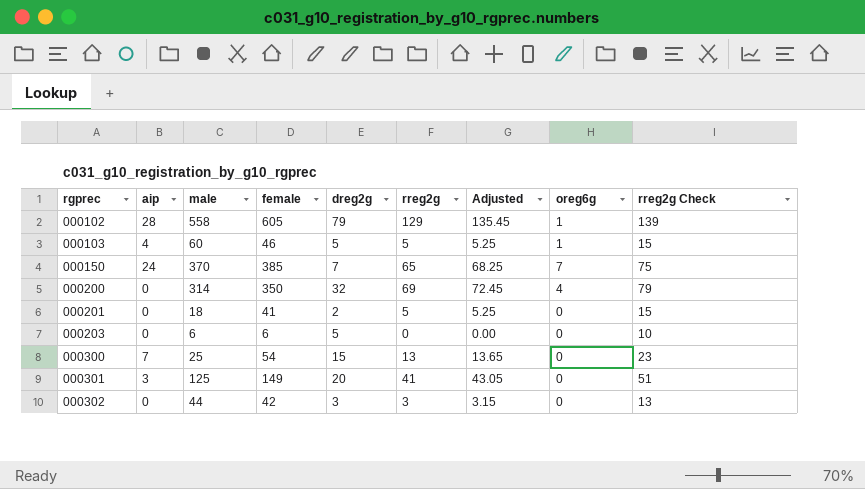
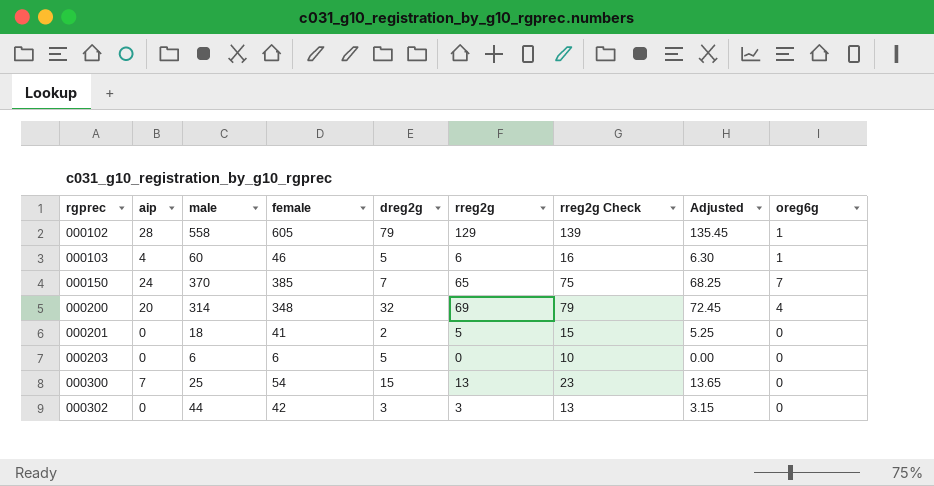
column rreg2g Check | position: 9 -> 7
row 000301: 3 | 125 | 149 | 20 | 41 | 43.05 | 0 | 51 -> none
000103 | rreg2g: 5 -> 6
000103 | rreg2g Check: 15 -> 16
000103 | Adjusted: 5.25 -> 6.30
000200 | aip: 0 -> 20
000200 | female: 350 -> 348

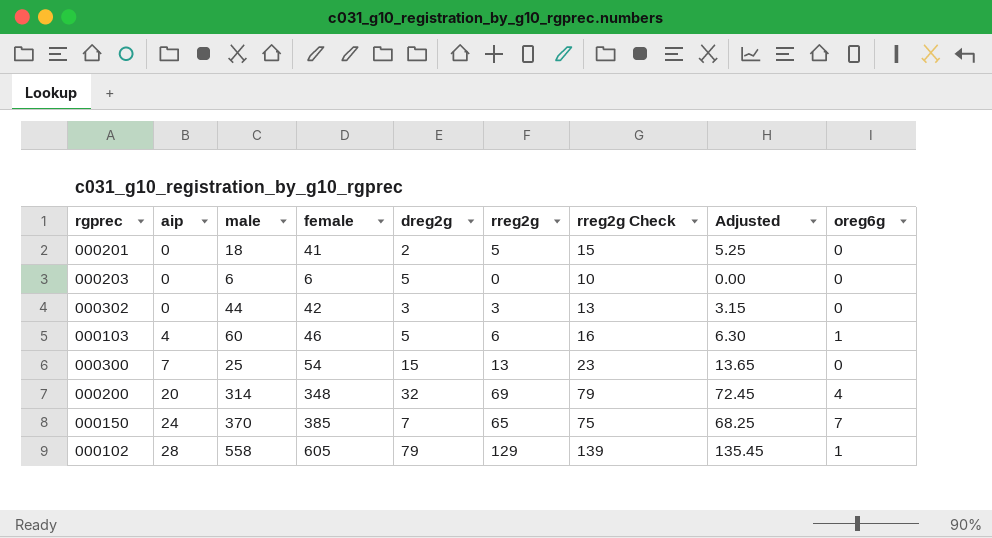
row order: rgprec ascending -> aip ascending

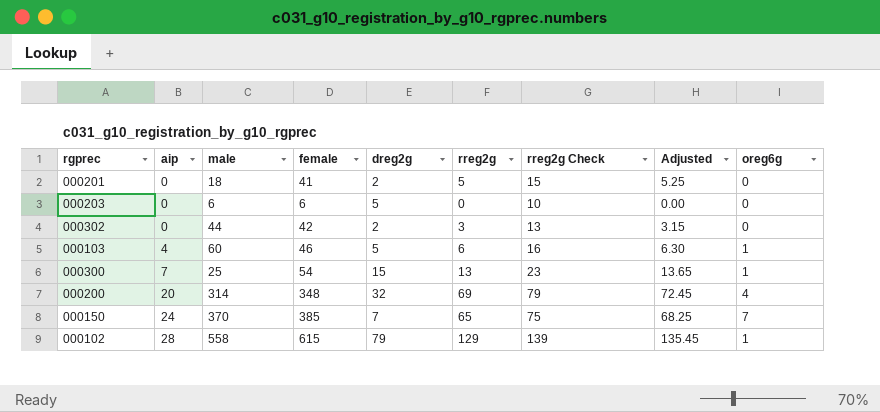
000302 | dreg2g: 3 -> 2
000300 | oreg6g: 0 -> 1
000102 | female: 605 -> 615

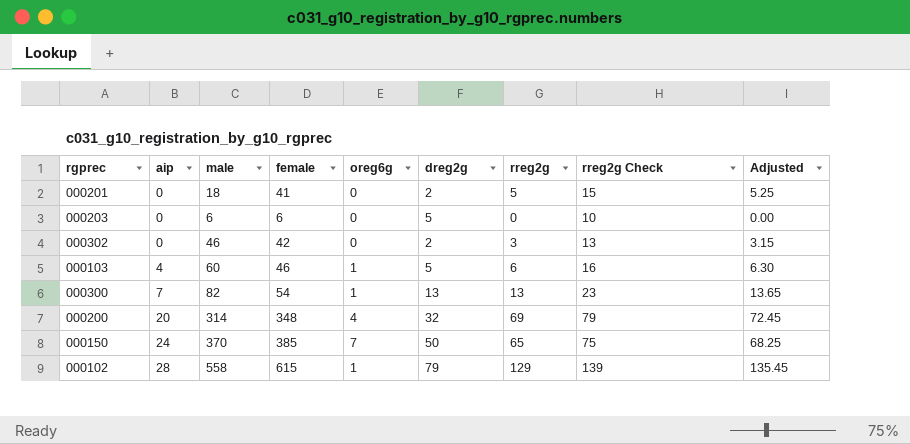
column oreg6g | position: 9 -> 5
000302 | male: 44 -> 46
000300 | male: 25 -> 82
000300 | dreg2g: 15 -> 13
000150 | dreg2g: 7 -> 50

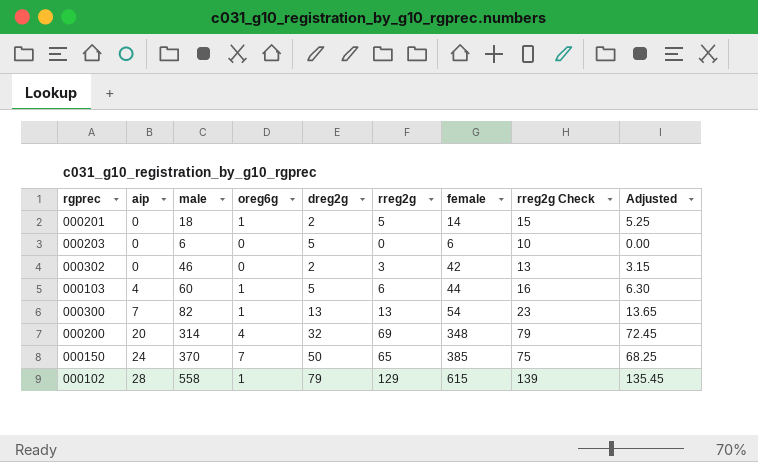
column female | position: 4 -> 7
000201 | oreg6g: 0 -> 1
000201 | female: 41 -> 14
000103 | female: 46 -> 44

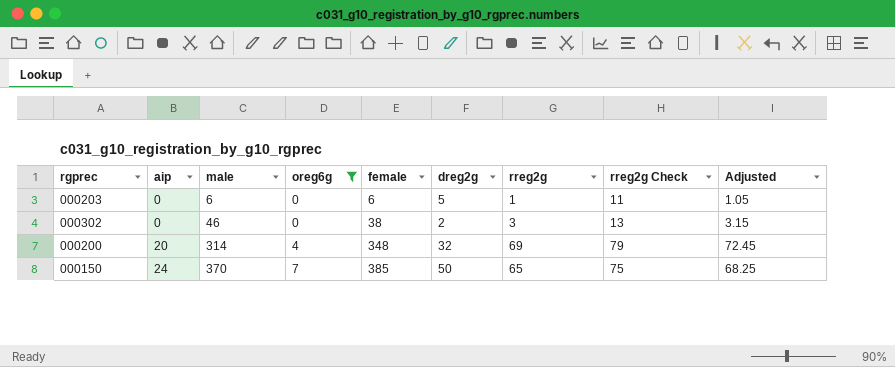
filter: none -> oreg6g != 1
column female | position: 7 -> 5
000203 | rreg2g: 0 -> 1
000203 | rreg2g Check: 10 -> 11
000203 | Adjusted: 0.00 -> 1.05
000302 | female: 42 -> 38

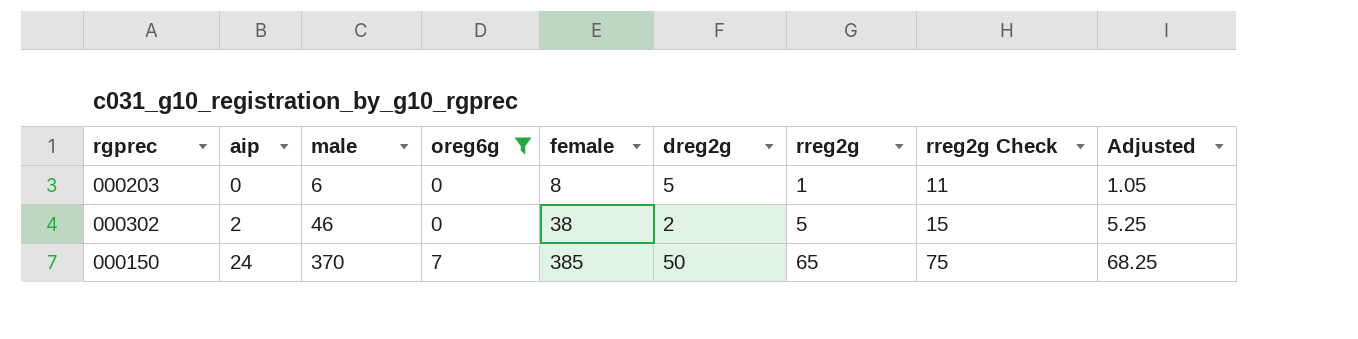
row 000200: 20 | 314 | 4 | 348 | 32 | 69 | 79 | 72.45 -> none
000203 | female: 6 -> 8
000302 | aip: 0 -> 2
000302 | rreg2g: 3 -> 5
000302 | rreg2g Check: 13 -> 15
000302 | Adjusted: 3.15 -> 5.25

